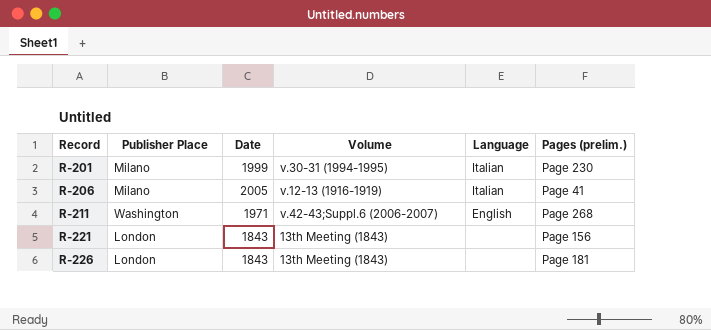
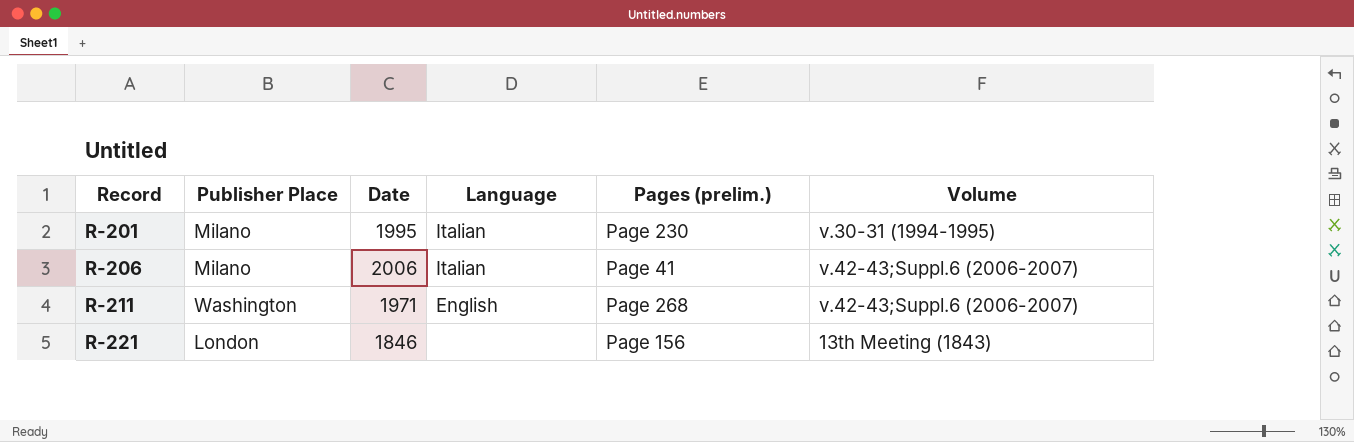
column Volume | position: 4 -> 6
row R-226: London | 1843 | 13th Meeting (1843) | none | Page 181 -> none
R-201 | Date: 1999 -> 1995
R-206 | Date: 2005 -> 2006
R-206 | Volume: v.12-13 (1916-1919) -> v.42-43;Suppl.6 (2006-2007)
R-221 | Date: 1843 -> 1846

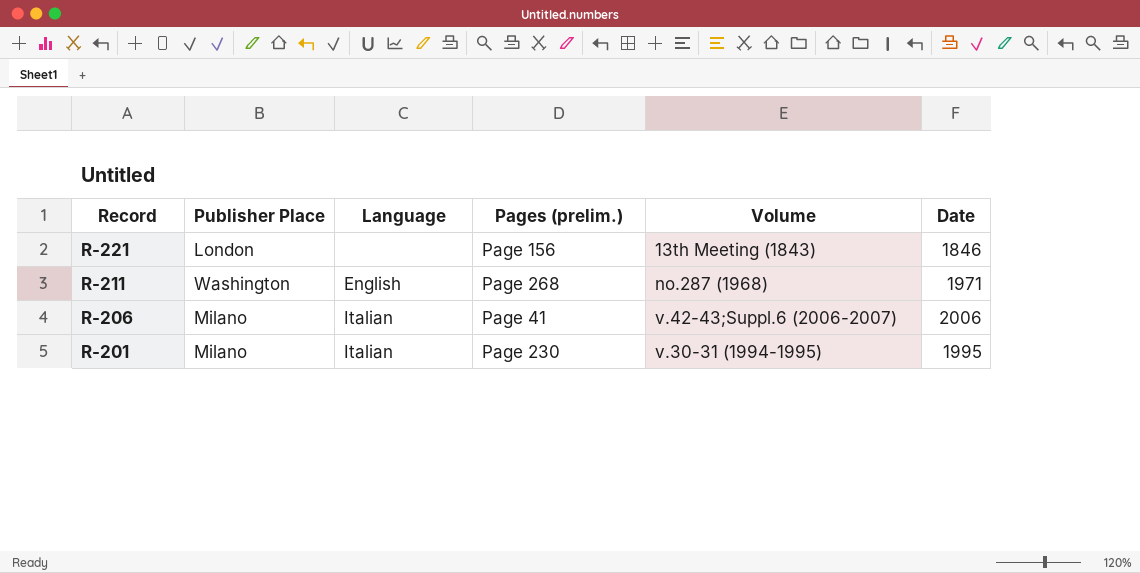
row order: Record ascending -> Record descending
column Date | position: 3 -> 6
R-211 | Volume: v.42-43;Suppl.6 (2006-2007) -> no.287 (1968)

